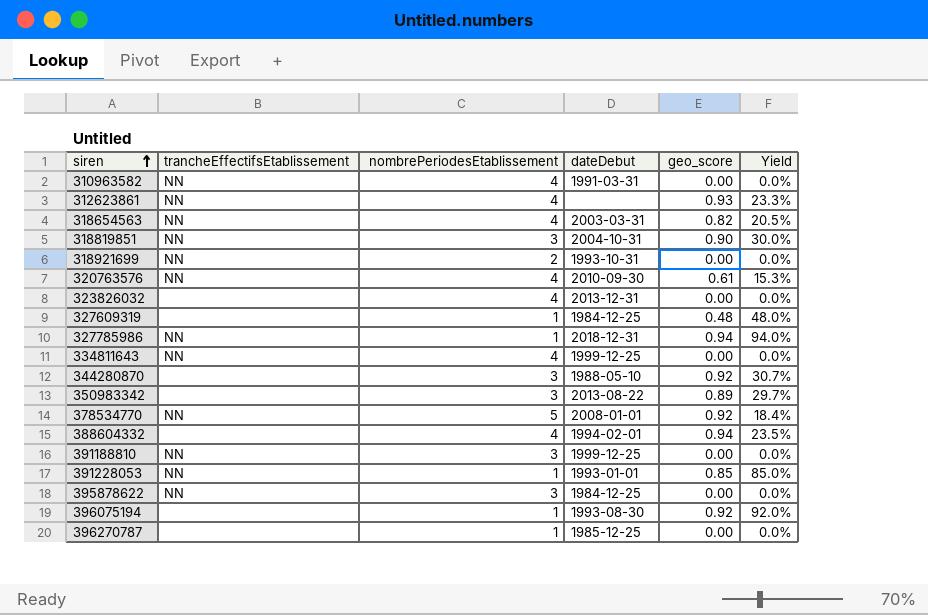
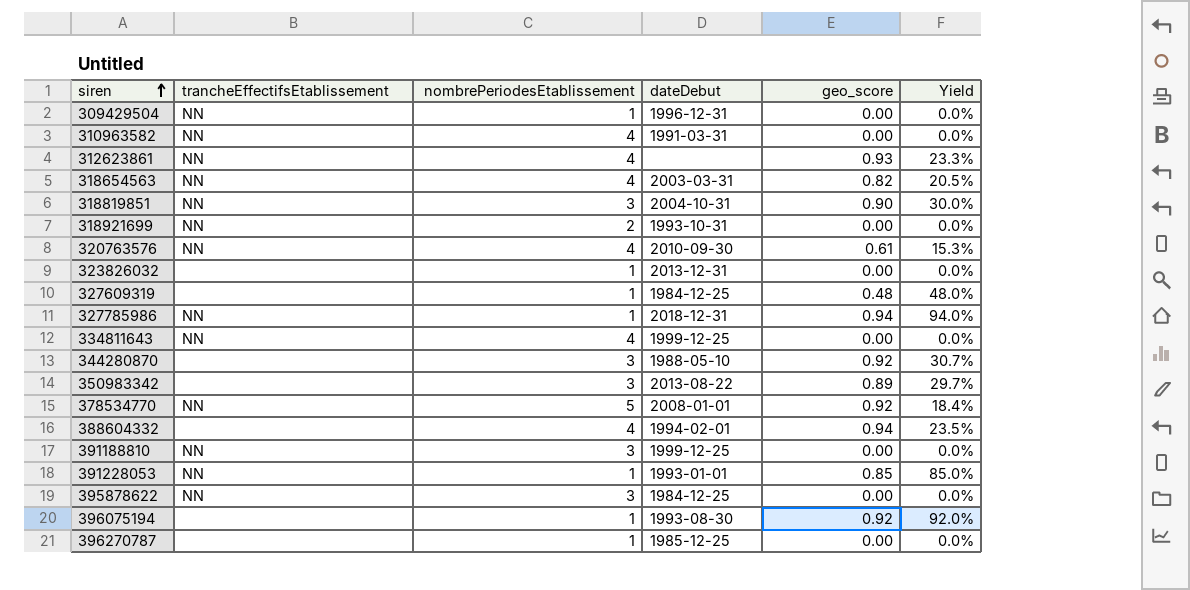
row 309429504: none -> NN | 1 | 1996-12-31 | 0.00 | 0.0%
323826032 | nombrePeriodesEtablissement: 4 -> 1

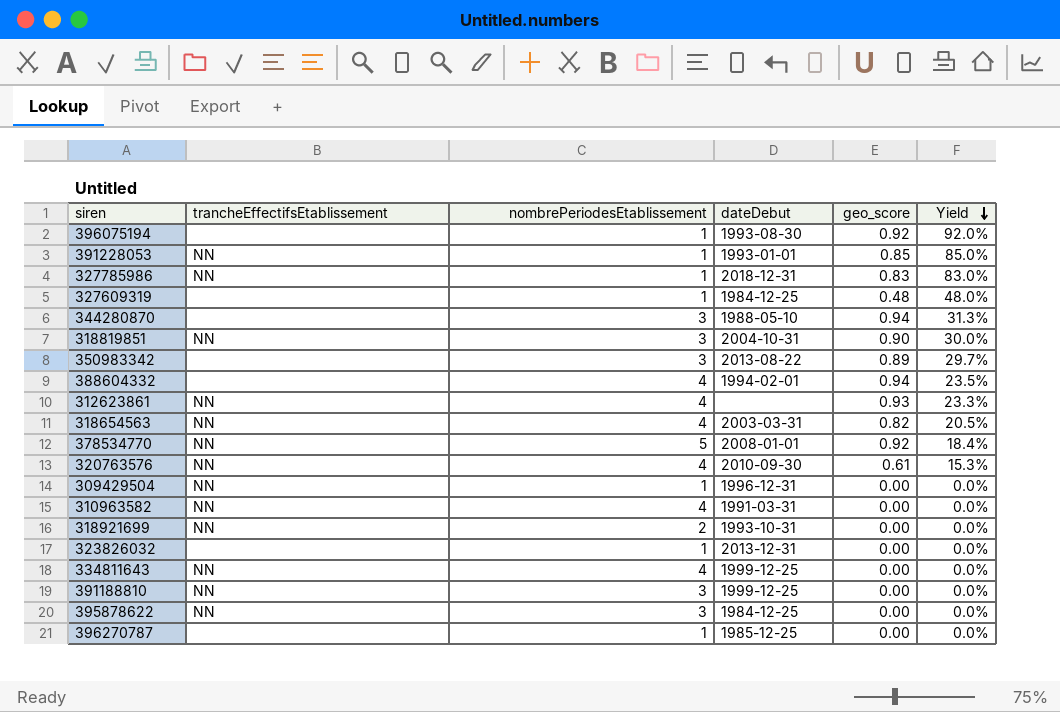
row order: siren ascending -> Yield descending
327785986 | geo_score: 0.94 -> 0.83
327785986 | Yield: 94.0% -> 83.0%
344280870 | geo_score: 0.92 -> 0.94
344280870 | Yield: 30.7% -> 31.3%

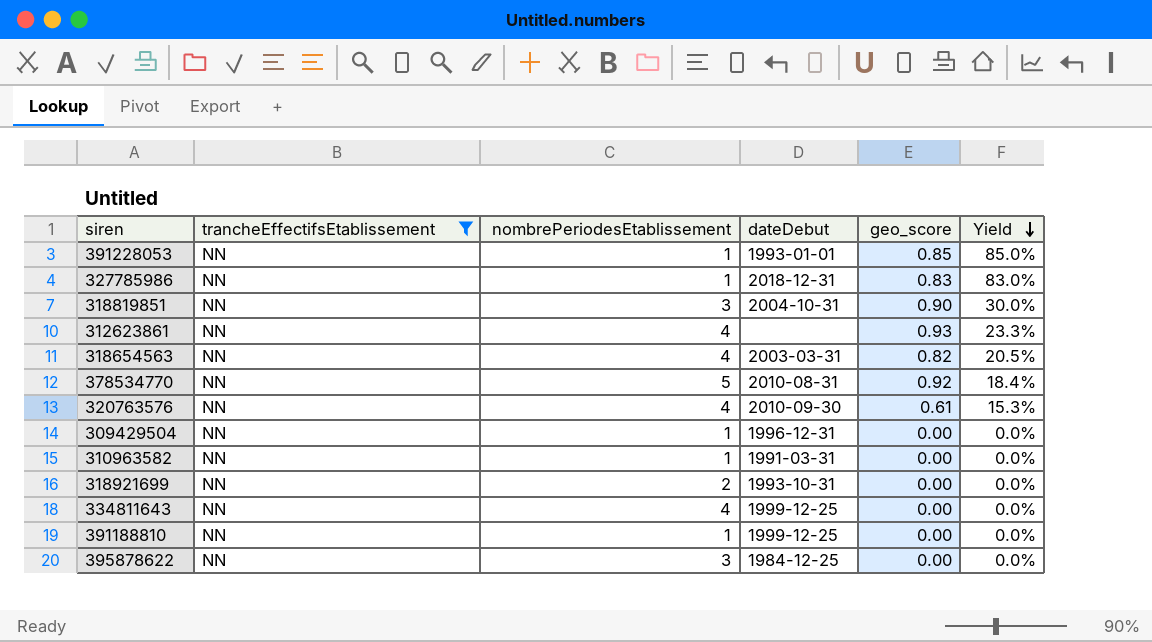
filter: none -> trancheEffectifsEtablissement = NN
378534770 | dateDebut: 2008-01-01 -> 2010-08-31
310963582 | nombrePeriodesEtablissement: 4 -> 1
391188810 | nombrePeriodesEtablissement: 3 -> 1

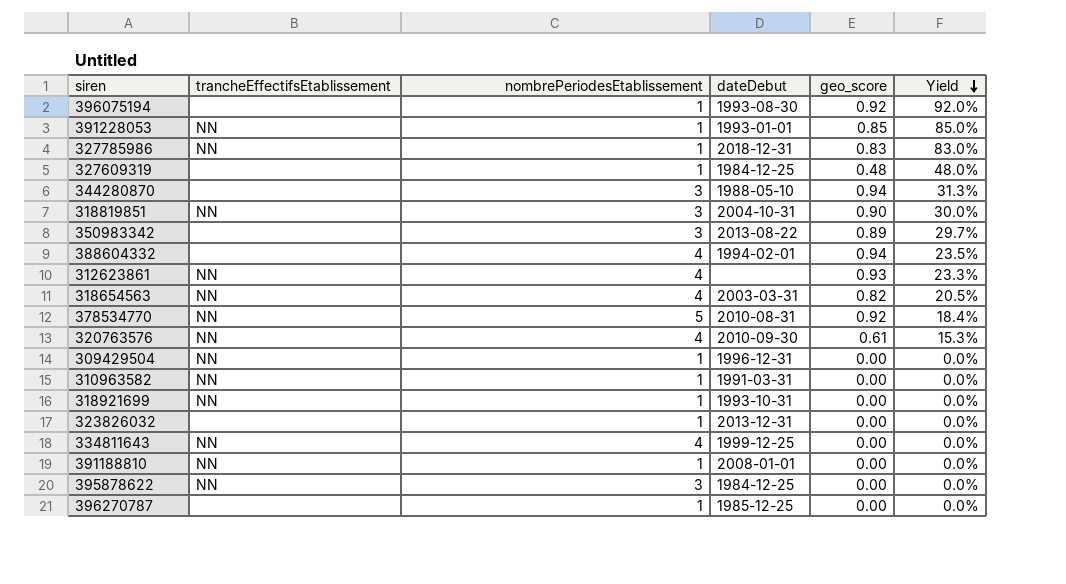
filter: trancheEffectifsEtablissement = NN -> none
318921699 | nombrePeriodesEtablissement: 2 -> 1
391188810 | dateDebut: 1999-12-25 -> 2008-01-01

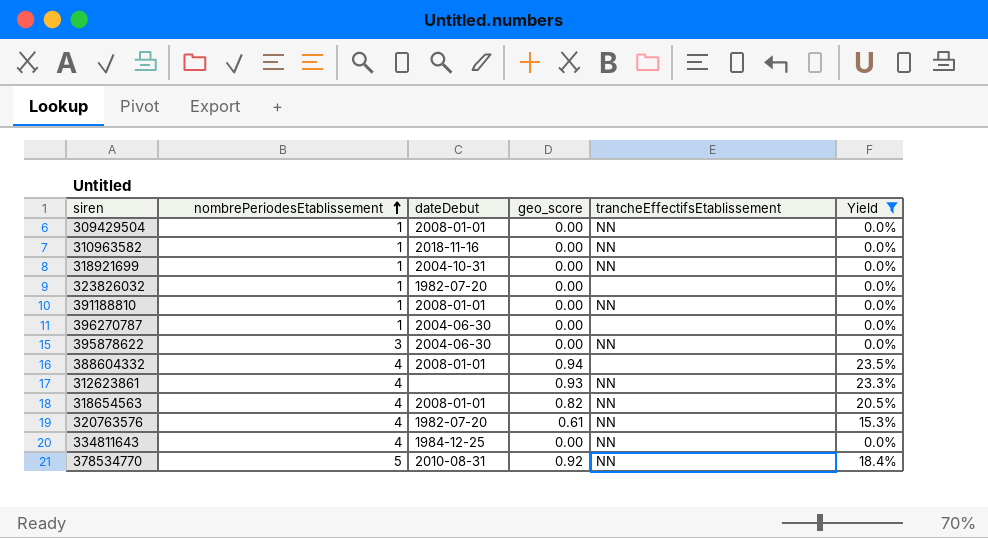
filter: none -> Yield <= 23.5%
row order: Yield descending -> nombrePeriodesEtablissement ascending
column trancheEffectifsEtablissement | position: 2 -> 5
309429504 | dateDebut: 1996-12-31 -> 2008-01-01
310963582 | dateDebut: 1991-03-31 -> 2018-11-16
318921699 | dateDebut: 1993-10-31 -> 2004-10-31
323826032 | dateDebut: 2013-12-31 -> 1982-07-20
396270787 | dateDebut: 1985-12-25 -> 2004-06-30
395878622 | dateDebut: 1984-12-25 -> 2004-06-30
388604332 | dateDebut: 1994-02-01 -> 2008-01-01
318654563 | dateDebut: 2003-03-31 -> 2008-01-01
320763576 | dateDebut: 2010-09-30 -> 1982-07-20
334811643 | dateDebut: 1999-12-25 -> 1984-12-25

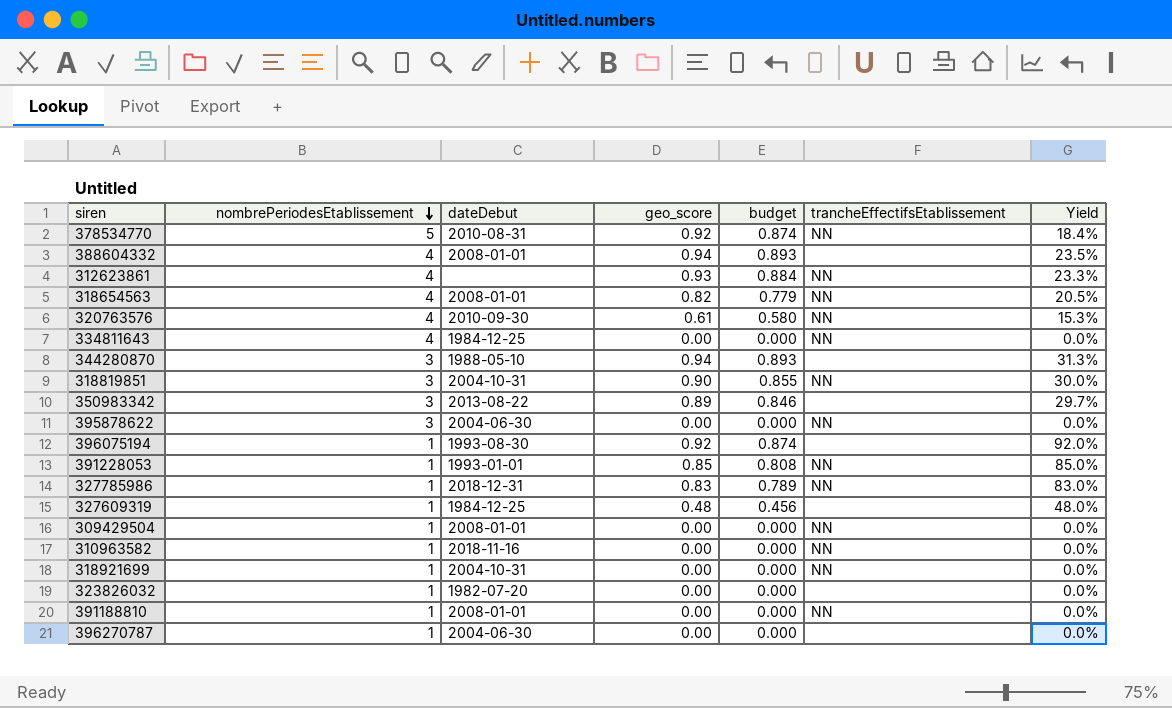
filter: Yield <= 23.5% -> none
row order: nombrePeriodesEtablissement ascending -> nombrePeriodesEtablissement descending
column budget | formula: none -> [geo_score] * 0.95
320763576 | dateDebut: 1982-07-20 -> 2010-09-30

